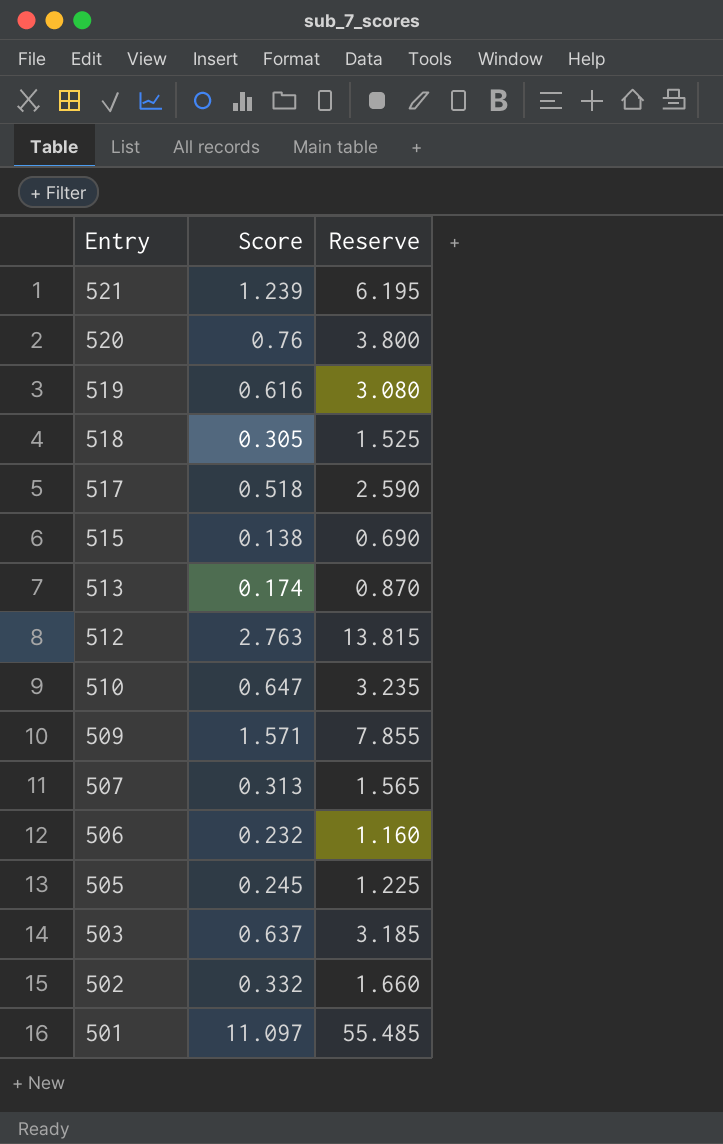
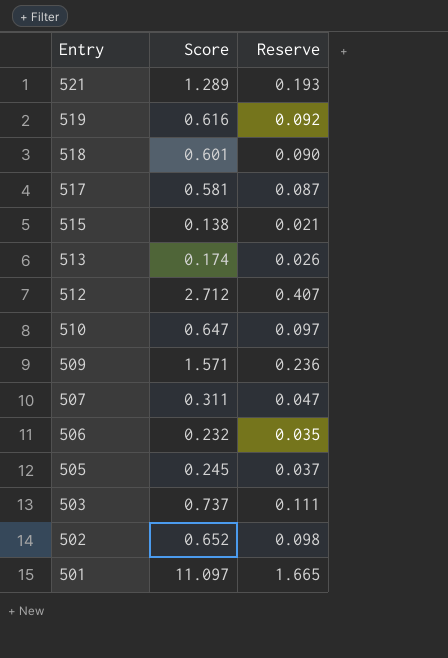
column Reserve | formula: [Score] * 5 -> [Score] * 0.15
row 520: 0.76 | 3.800 -> none
521 | Score: 1.239 -> 1.289
518 | Score: 0.305 -> 0.601
517 | Score: 0.518 -> 0.581
512 | Score: 2.763 -> 2.712
507 | Score: 0.313 -> 0.311
503 | Score: 0.637 -> 0.737
502 | Score: 0.332 -> 0.652

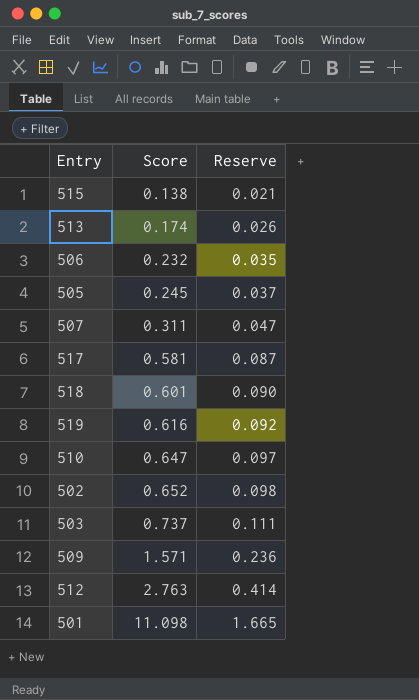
row order: Entry descending -> Score ascending
row 521: 1.289 | 0.193 -> none
512 | Score: 2.712 -> 2.763
512 | Reserve: 0.407 -> 0.414
501 | Score: 11.097 -> 11.098

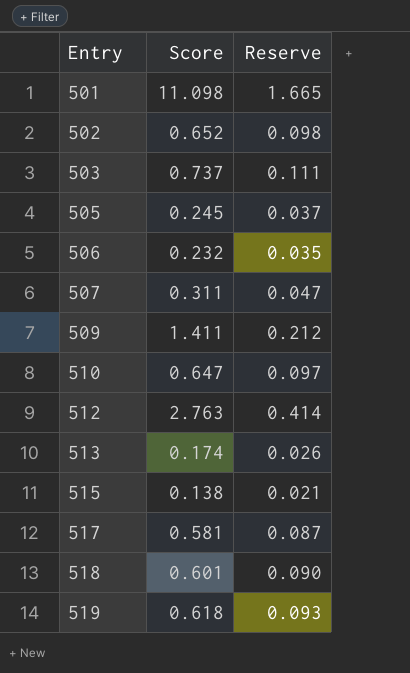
row order: Score ascending -> Entry ascending
509 | Score: 1.571 -> 1.411
509 | Reserve: 0.236 -> 0.212
519 | Score: 0.616 -> 0.618
519 | Reserve: 0.092 -> 0.093

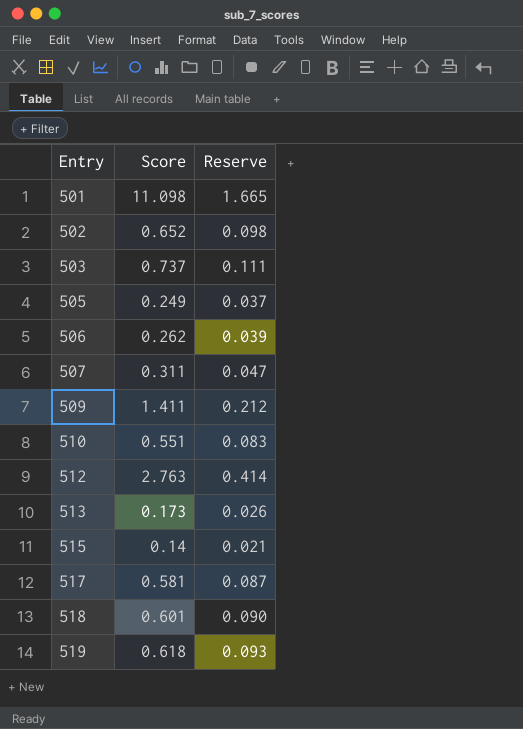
505 | Score: 0.245 -> 0.249
506 | Score: 0.232 -> 0.262
506 | Reserve: 0.035 -> 0.039
510 | Score: 0.647 -> 0.551
510 | Reserve: 0.097 -> 0.083
513 | Score: 0.174 -> 0.173
515 | Score: 0.138 -> 0.14

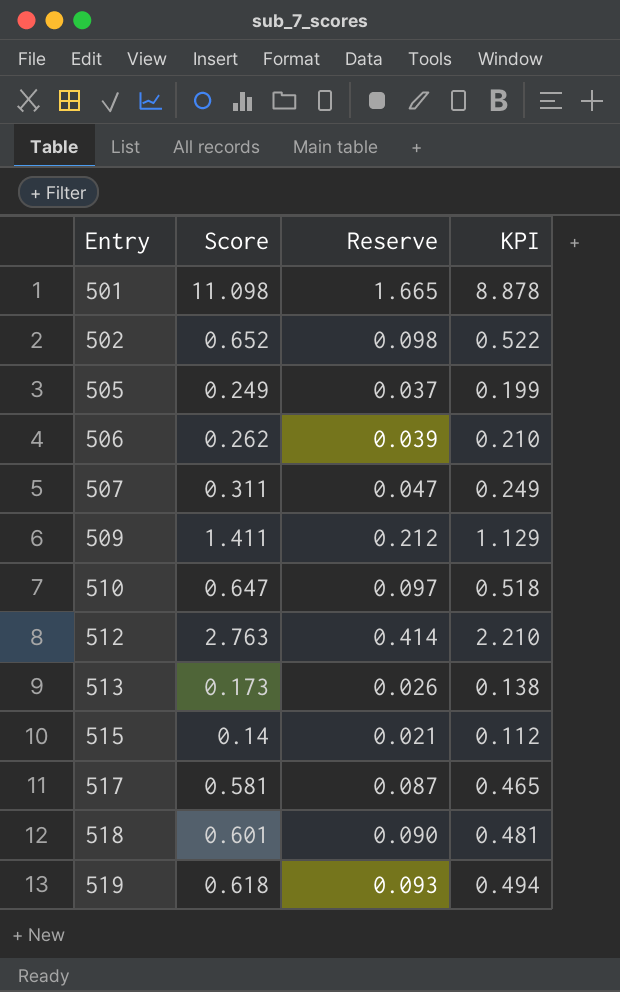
column KPI | formula: none -> [Score] * 0.8
row 503: 0.737 | 0.111 -> none
510 | Score: 0.551 -> 0.647
510 | Reserve: 0.083 -> 0.097

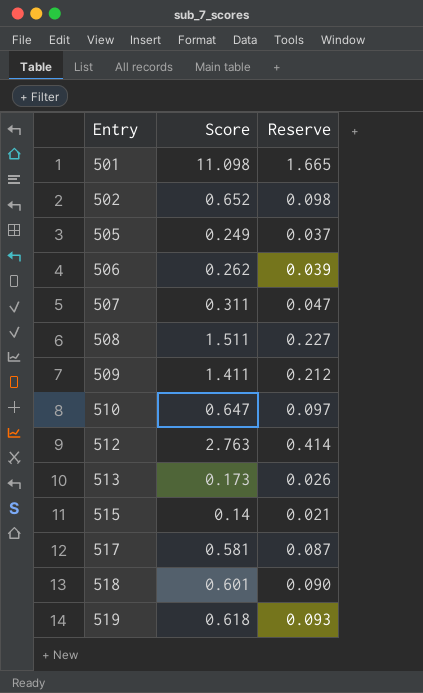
column KPI | formula: [Score] * 0.8 -> none
row 508: none -> 1.511 | 0.227

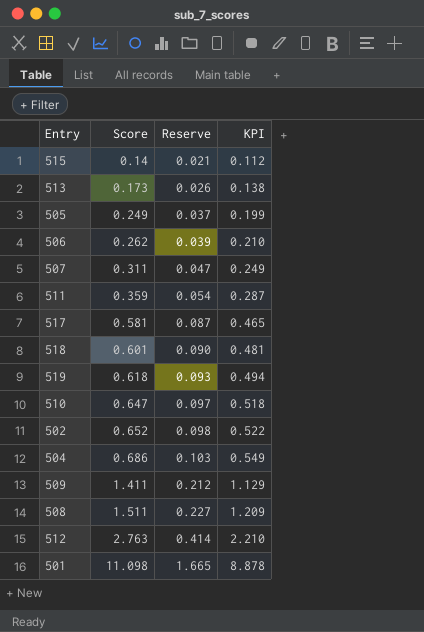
row order: Entry ascending -> Score ascending
column KPI | formula: none -> [Score] * 0.8
row 511: none -> 0.359 | 0.054 | 0.287
row 504: none -> 0.686 | 0.103 | 0.549

